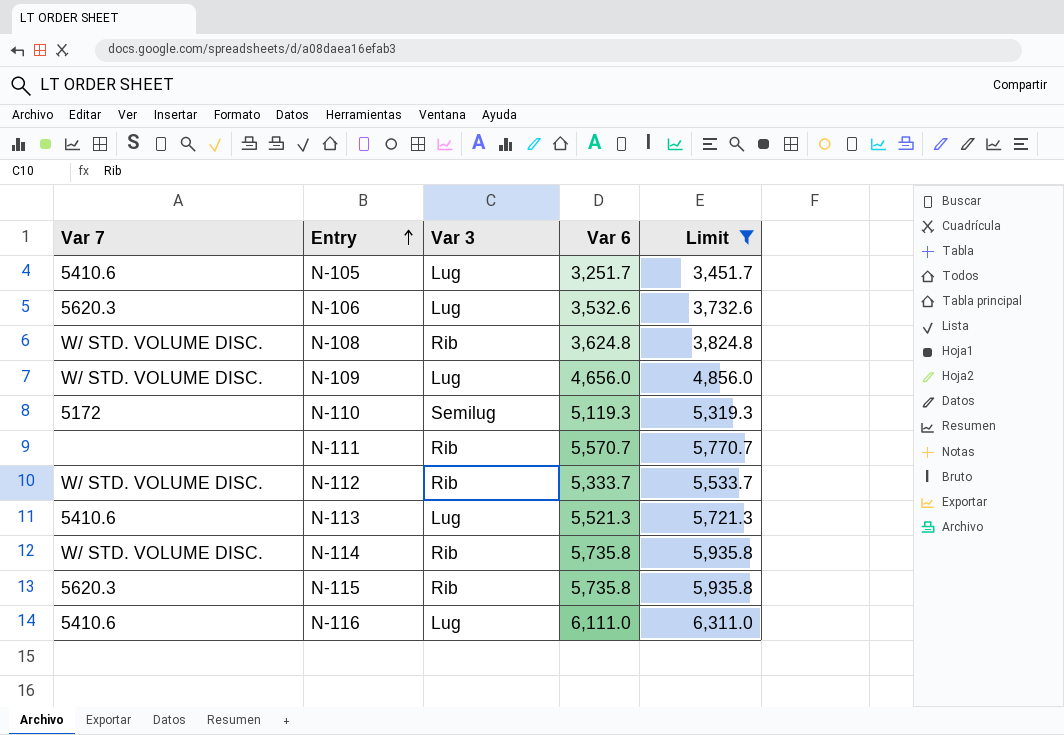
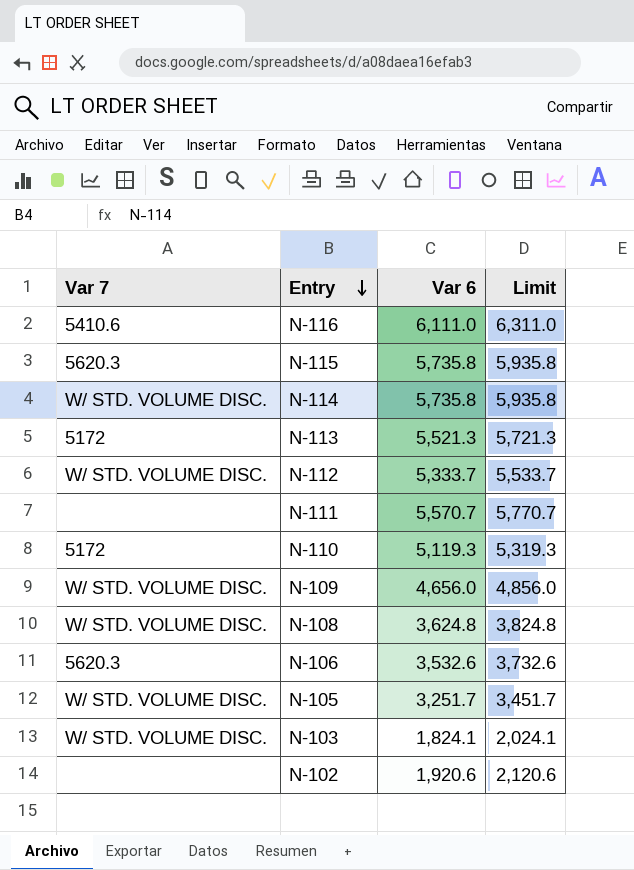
filter: Limit >= 3,451.7 -> none
row order: Entry ascending -> Entry descending
column Var 3 | position: 3 -> none
N-113 | Var 7: 5410.6 -> 5172
N-105 | Var 7: 5410.6 -> W/ STD. VOLUME DISC.

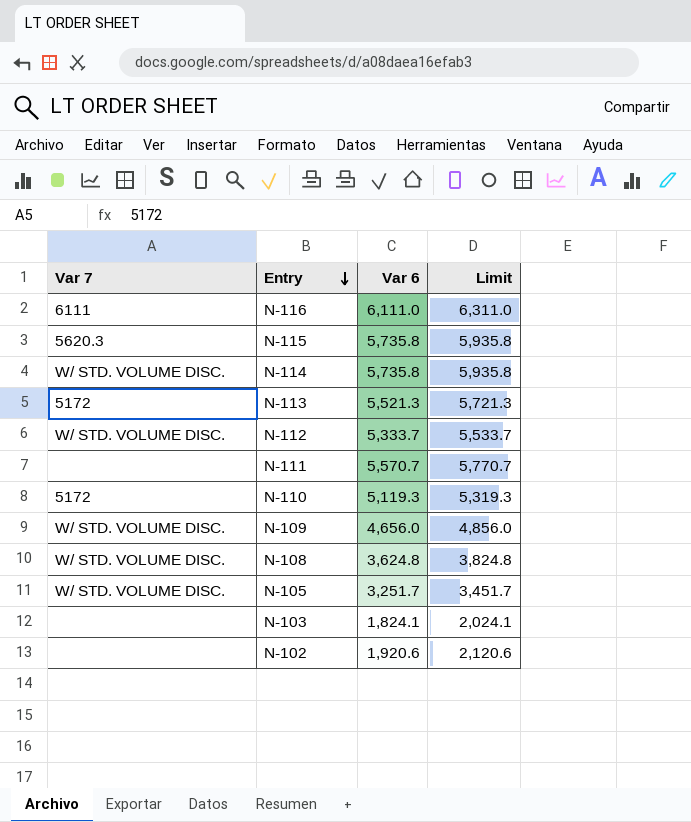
row N-106: 5620.3 | 3,532.6 | 3,732.6 -> none
N-116 | Var 7: 5410.6 -> 6111
N-103 | Var 7: W/ STD. VOLUME DISC. -> none

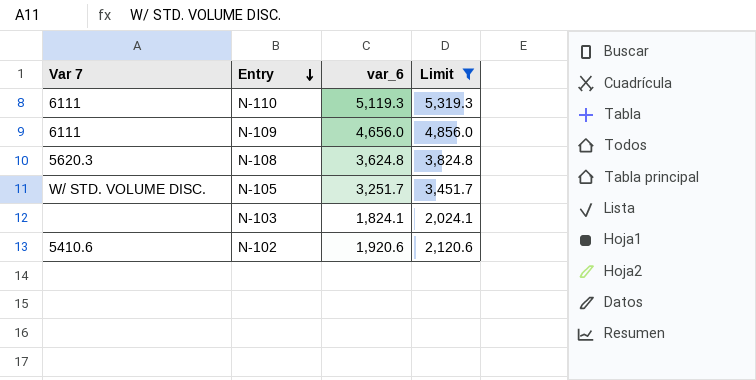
filter: none -> Limit <= 5,319.3
column name: Var 6 -> var_6
N-110 | Var 7: 5172 -> 6111
N-109 | Var 7: W/ STD. VOLUME DISC. -> 6111
N-108 | Var 7: W/ STD. VOLUME DISC. -> 5620.3
N-102 | Var 7: none -> 5410.6

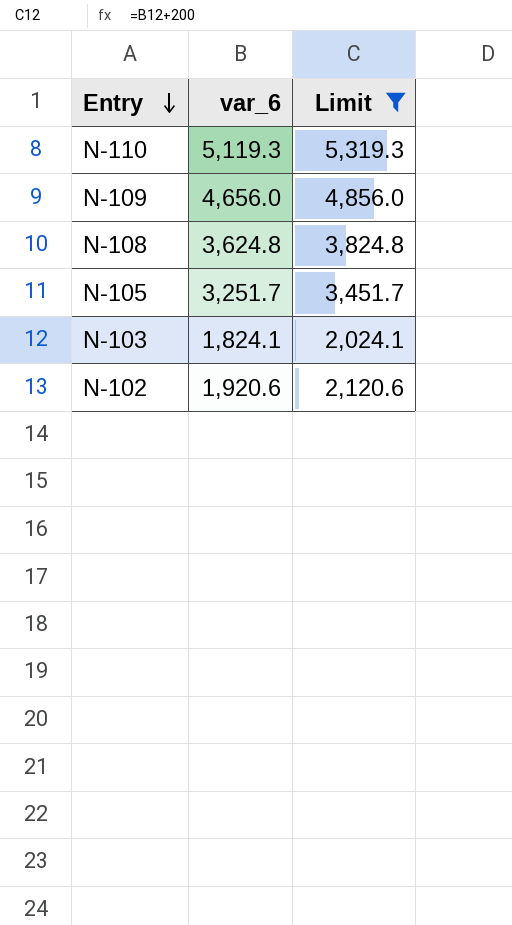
column Var 7 | position: 1 -> none

